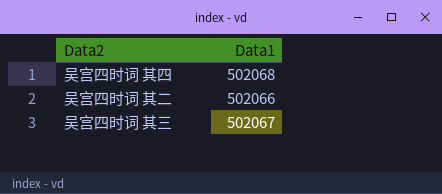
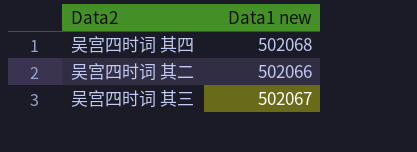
column name: Data1 -> Data1 new

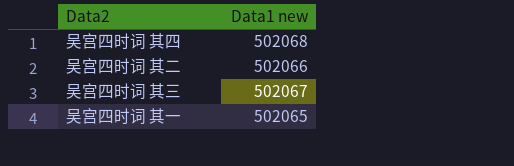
row 吴宫四时词 其一: none -> 502065

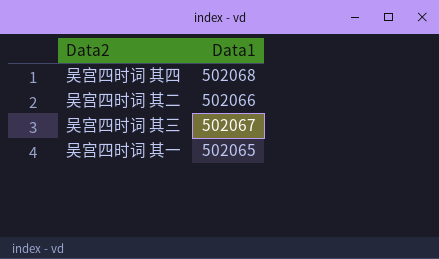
column name: Data1 new -> Data1

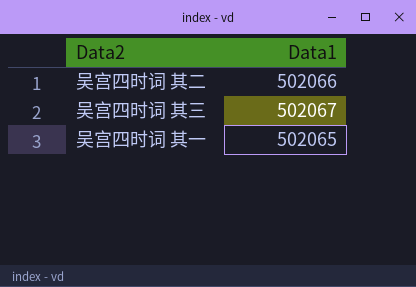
row 吴宫四时词 其四: 502068 -> none

